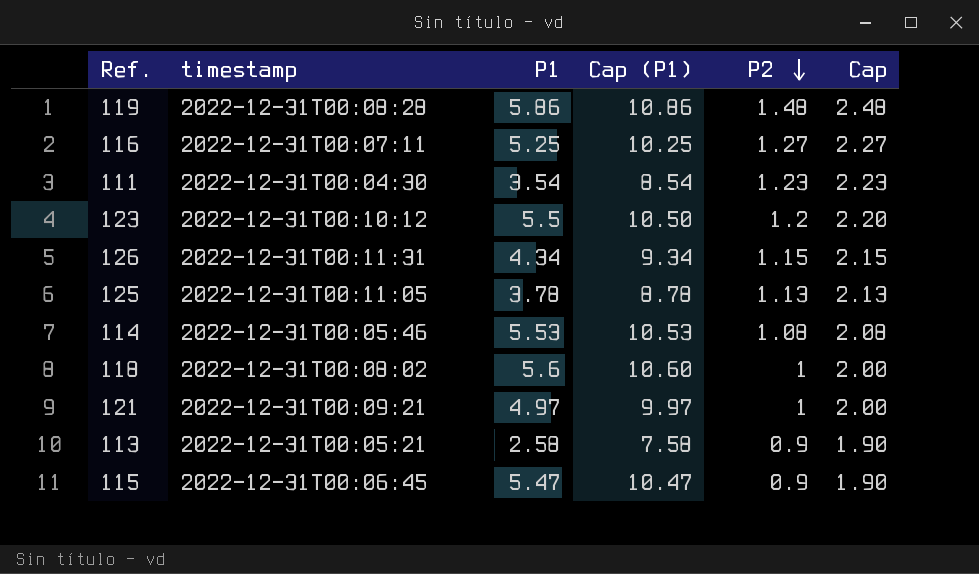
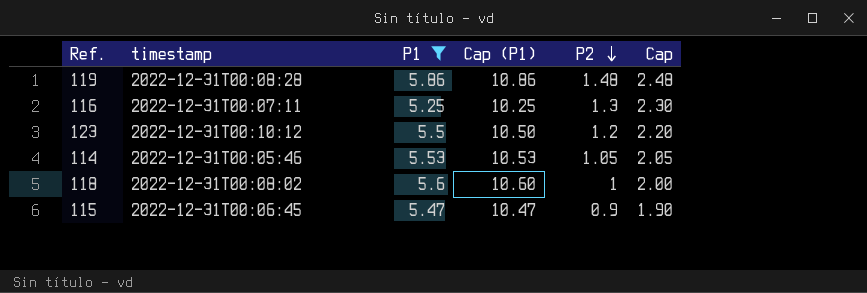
filter: none -> P1 >= 5.25
116 | P2: 1.27 -> 1.3
116 | Cap: 2.27 -> 2.30
114 | P2: 1.08 -> 1.05
114 | Cap: 2.08 -> 2.05

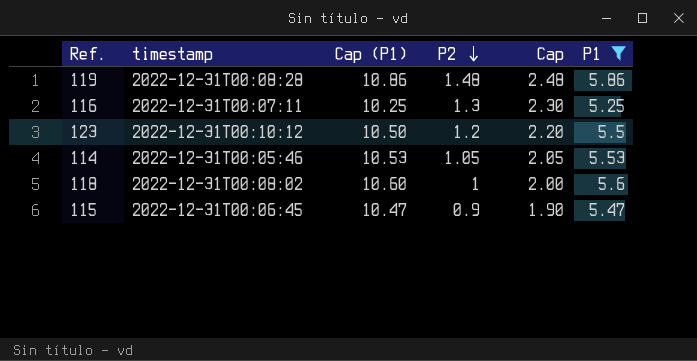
column P1 | position: 3 -> 6

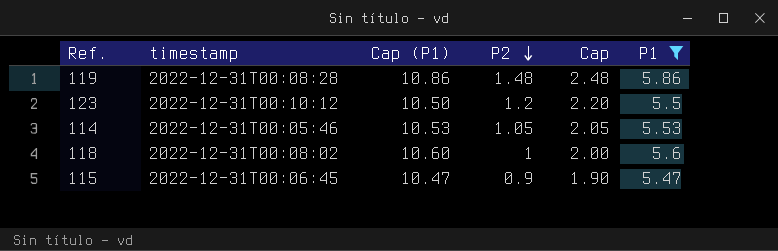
row 116: 2022-12-31T00:07:11 | 10.25 | 1.3 | 2.30 | 5.25 -> none

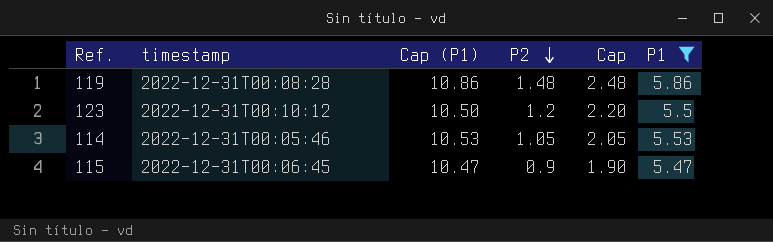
row 118: 2022-12-31T00:08:02 | 10.60 | 1 | 2.00 | 5.6 -> none

